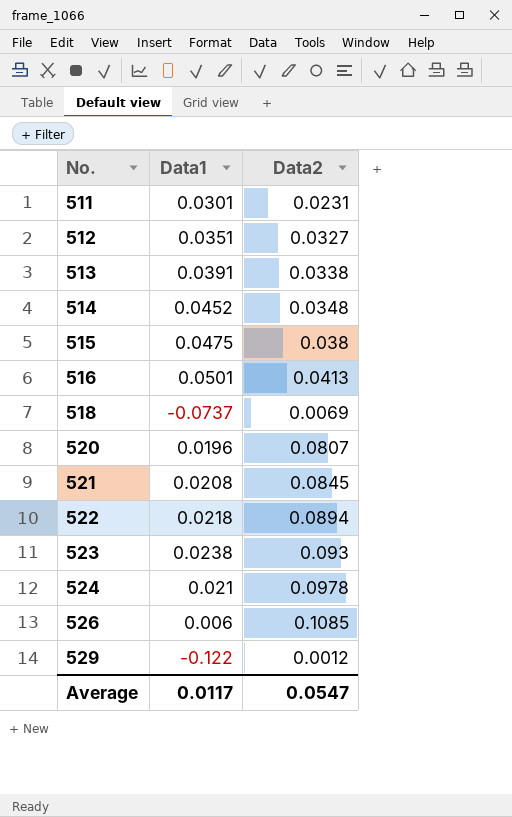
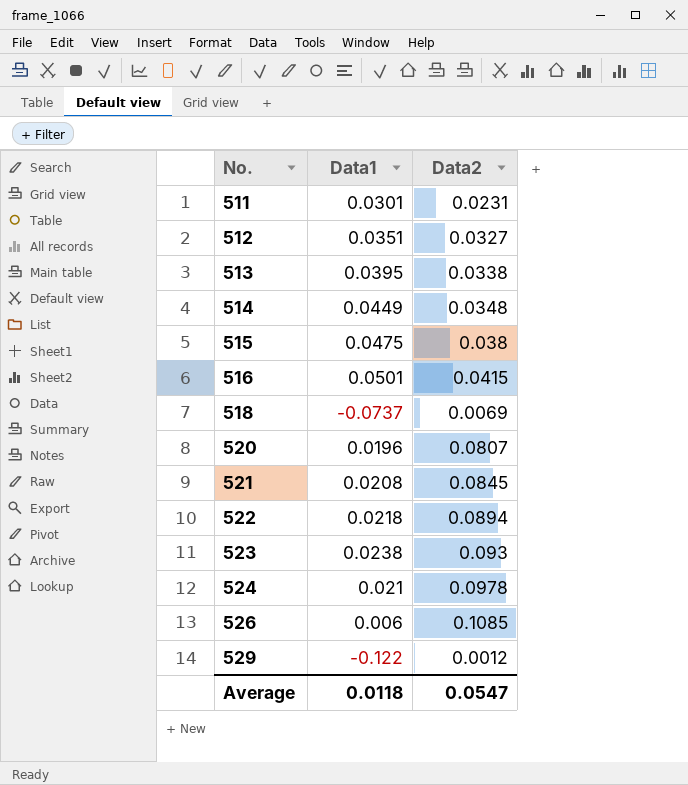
513 | Data1: 0.0391 -> 0.0395
514 | Data1: 0.0452 -> 0.0449
516 | Data2: 0.0413 -> 0.0415
Average | Data1: 0.0117 -> 0.0118

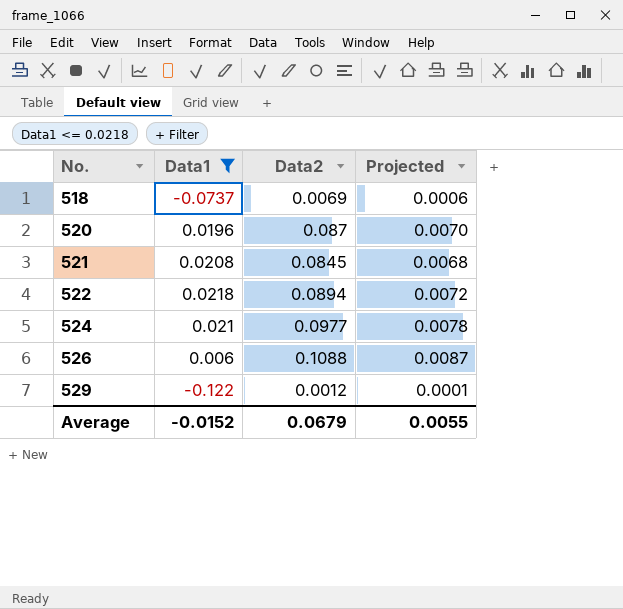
filter: none -> Data1 <= 0.0218
column Projected | formula: none -> [Data2] * 0.08
520 | Data2: 0.0807 -> 0.087
524 | Data2: 0.0978 -> 0.0977
526 | Data2: 0.1085 -> 0.1088
Average | Data1: 0.0118 -> -0.0152
Average | Data2: 0.0547 -> 0.0679

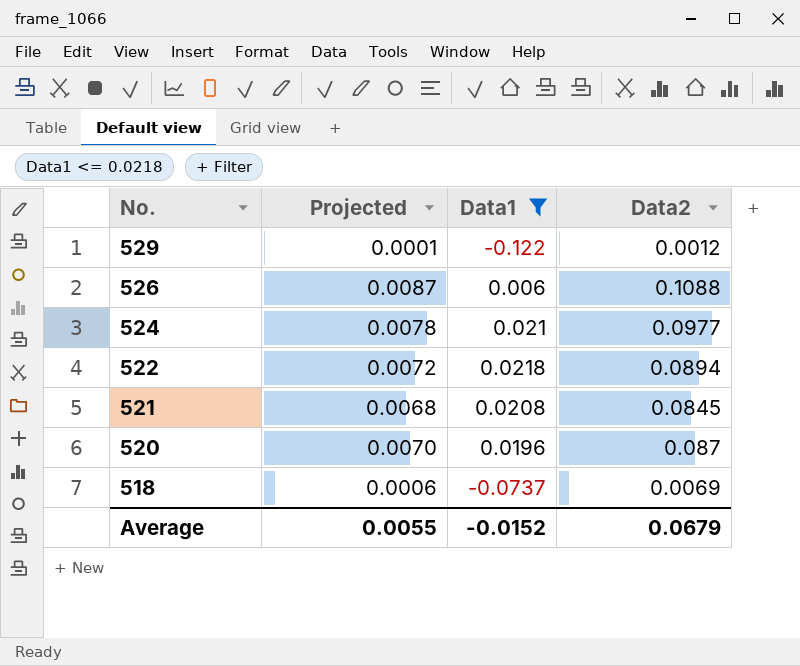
row order: No. ascending -> No. descending
column Projected | position: 4 -> 2

